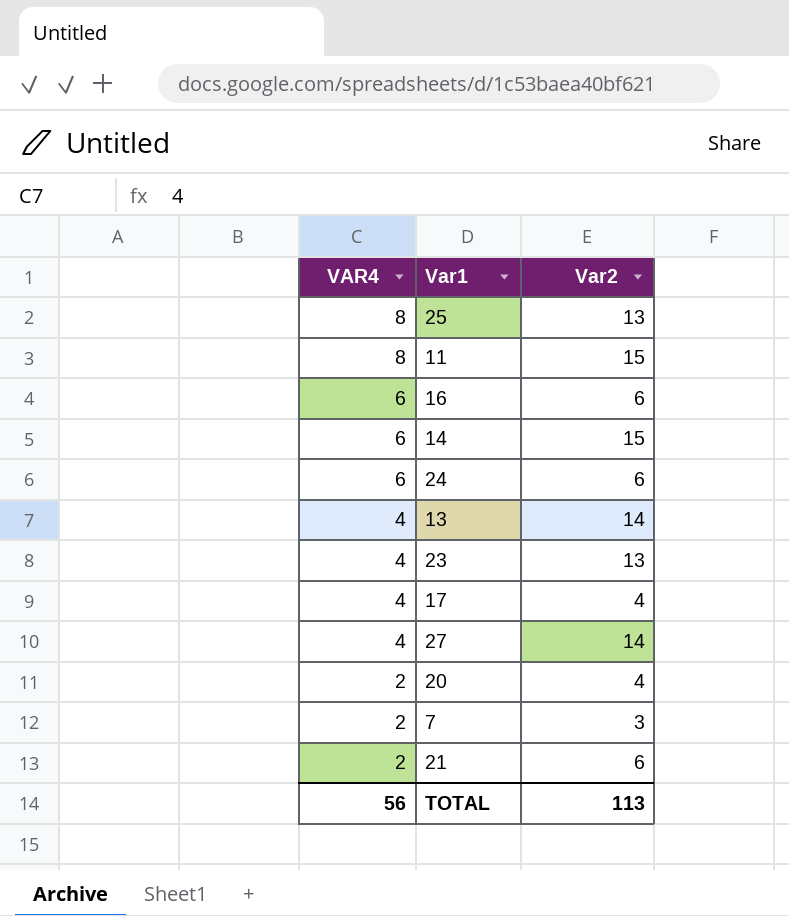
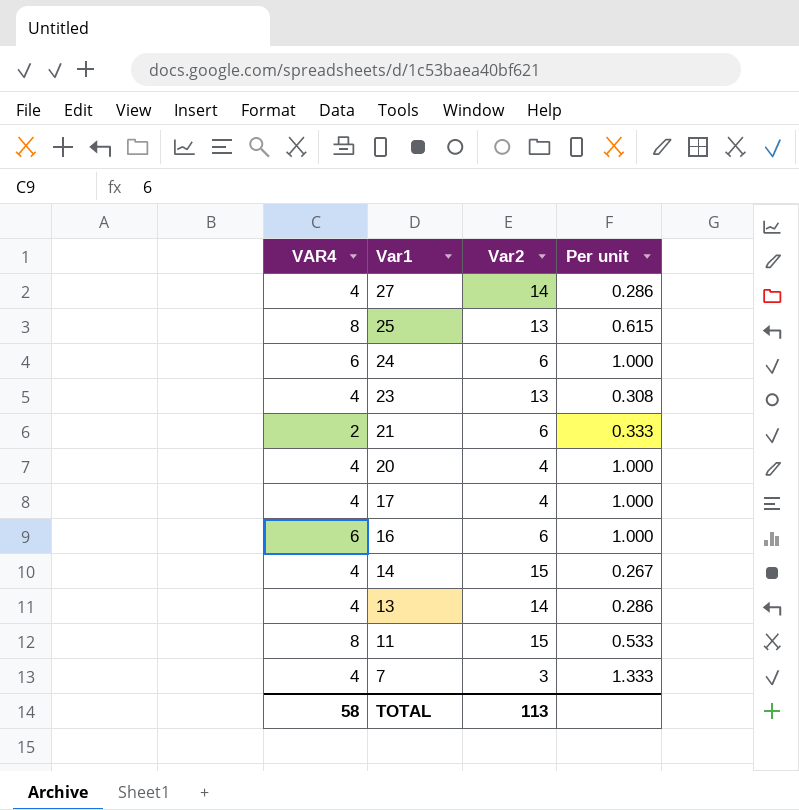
row order: VAR4 descending -> Var1 descending
column Per unit | formula: none -> [VAR4] / [Var2]
20 | VAR4: 2 -> 4
14 | VAR4: 6 -> 4
7 | VAR4: 2 -> 4
TOTAL | VAR4: 56 -> 58

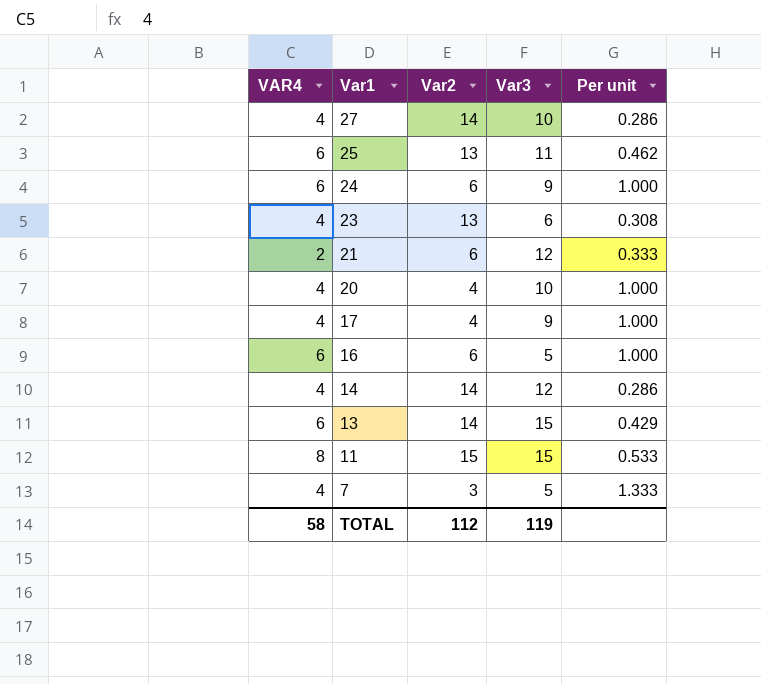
column Var3 | position: none -> 4
25 | VAR4: 8 -> 6
25 | Per unit: 0.615 -> 0.462
14 | Var2: 15 -> 14
14 | Per unit: 0.267 -> 0.286
13 | VAR4: 4 -> 6
13 | Per unit: 0.286 -> 0.429
TOTAL | Var2: 113 -> 112

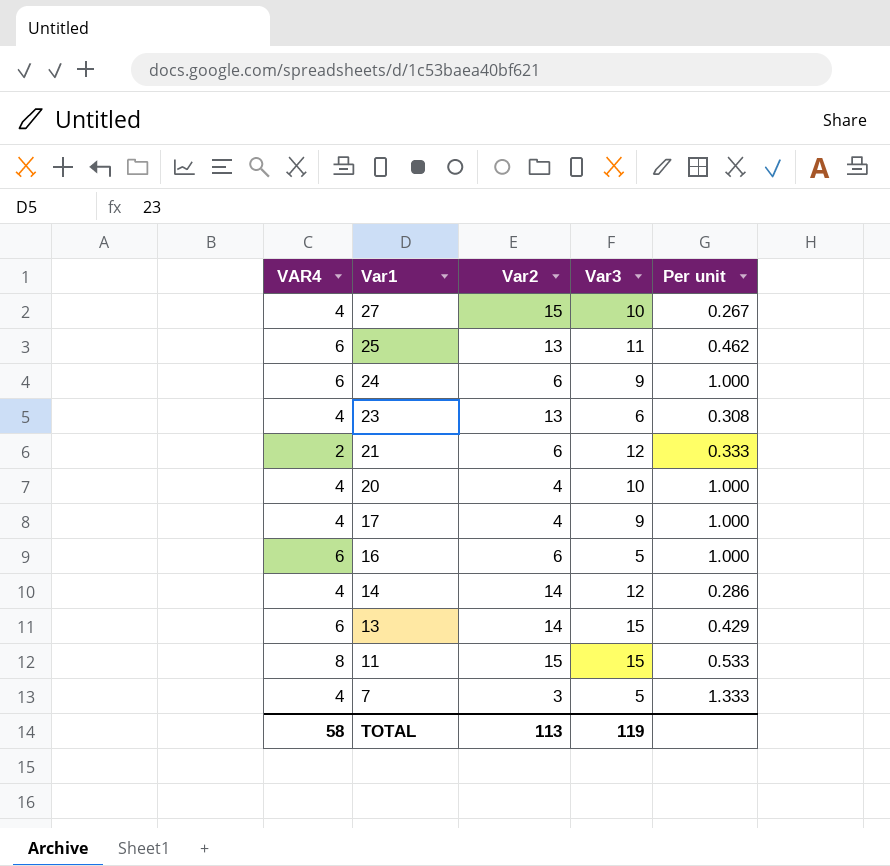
27 | Var2: 14 -> 15
27 | Per unit: 0.286 -> 0.267
TOTAL | Var2: 112 -> 113

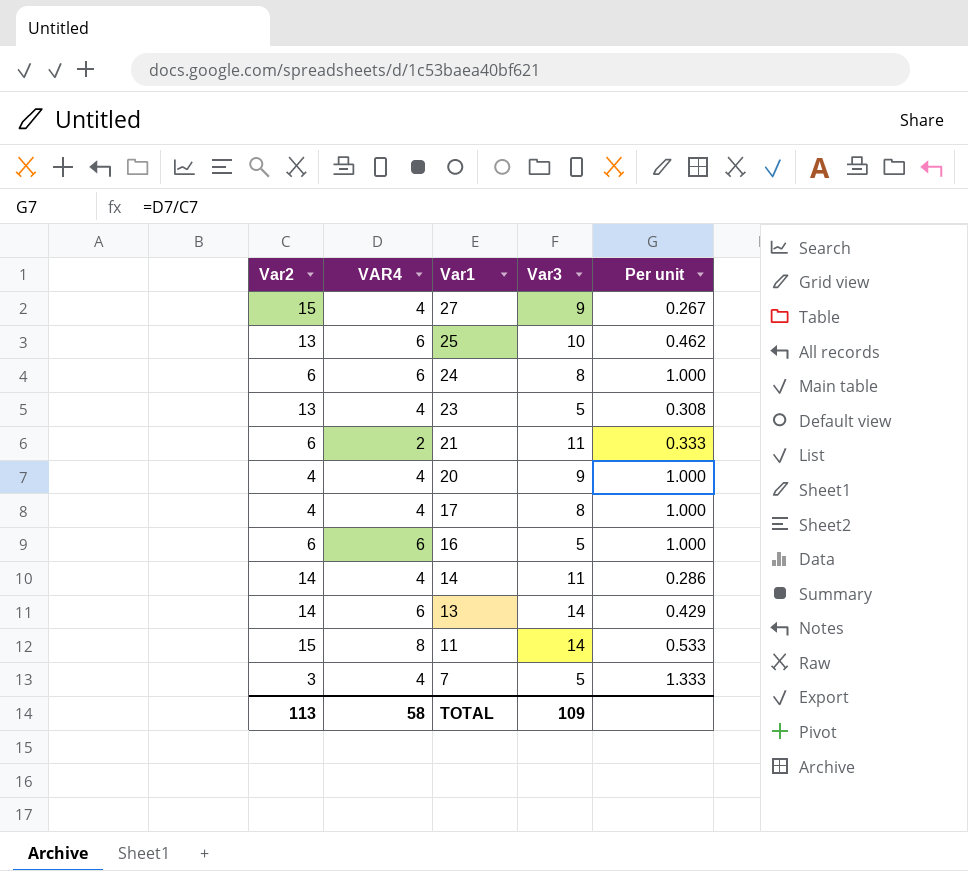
column Var2 | position: 3 -> 1
27 | Var3: 10 -> 9
25 | Var3: 11 -> 10
24 | Var3: 9 -> 8
23 | Var3: 6 -> 5
21 | Var3: 12 -> 11
20 | Var3: 10 -> 9
17 | Var3: 9 -> 8
14 | Var3: 12 -> 11
13 | Var3: 15 -> 14
11 | Var3: 15 -> 14
TOTAL | Var3: 119 -> 109

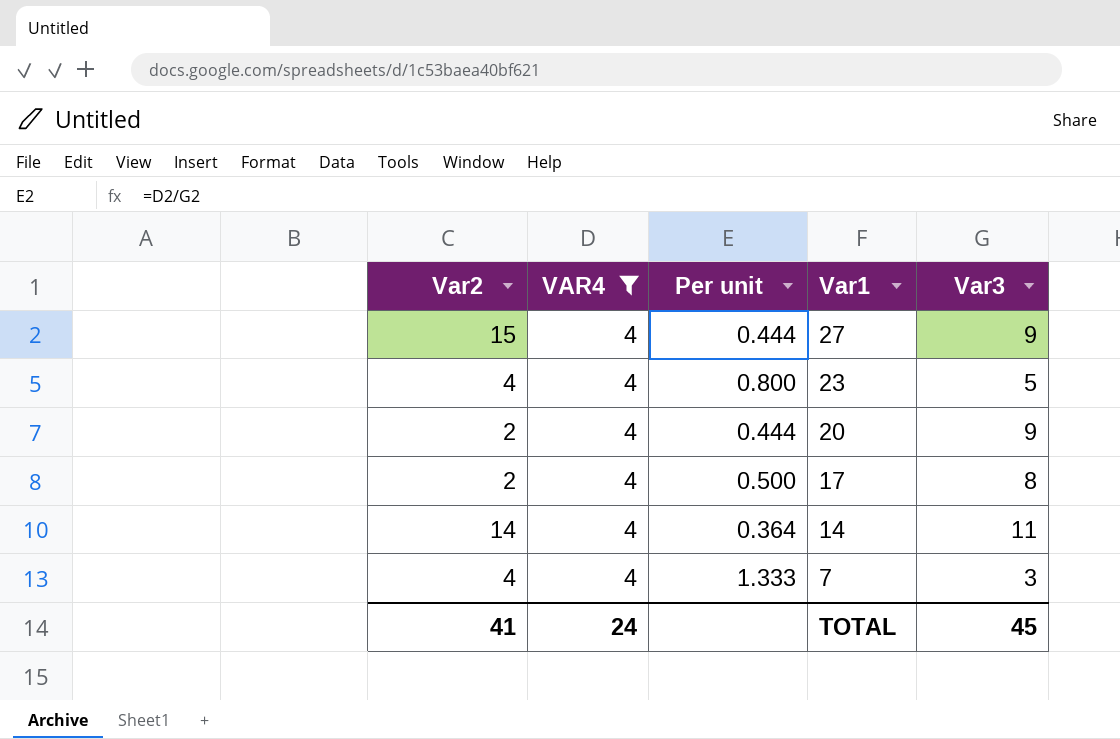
filter: none -> VAR4 = 4
column Per unit | formula: [VAR4] / [Var2] -> [VAR4] / [Var3]
column Per unit | position: 5 -> 3
23 | Var2: 13 -> 4
20 | Var2: 4 -> 2
17 | Var2: 4 -> 2
7 | Var2: 3 -> 4
7 | Var3: 5 -> 3
TOTAL | Var2: 113 -> 41
TOTAL | VAR4: 58 -> 24
TOTAL | Var3: 109 -> 45

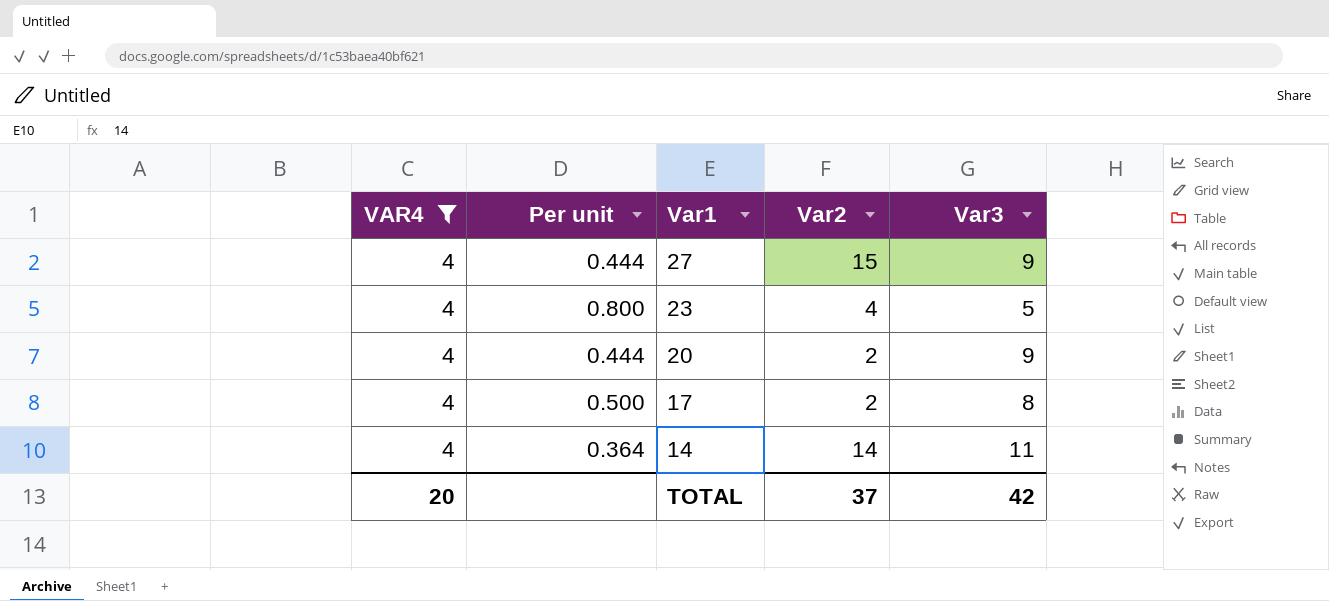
column Var2 | position: 1 -> 4
row 7: 4 | 4 | 1.333 | 3 -> none
TOTAL | VAR4: 24 -> 20
TOTAL | Var2: 41 -> 37
TOTAL | Var3: 45 -> 42

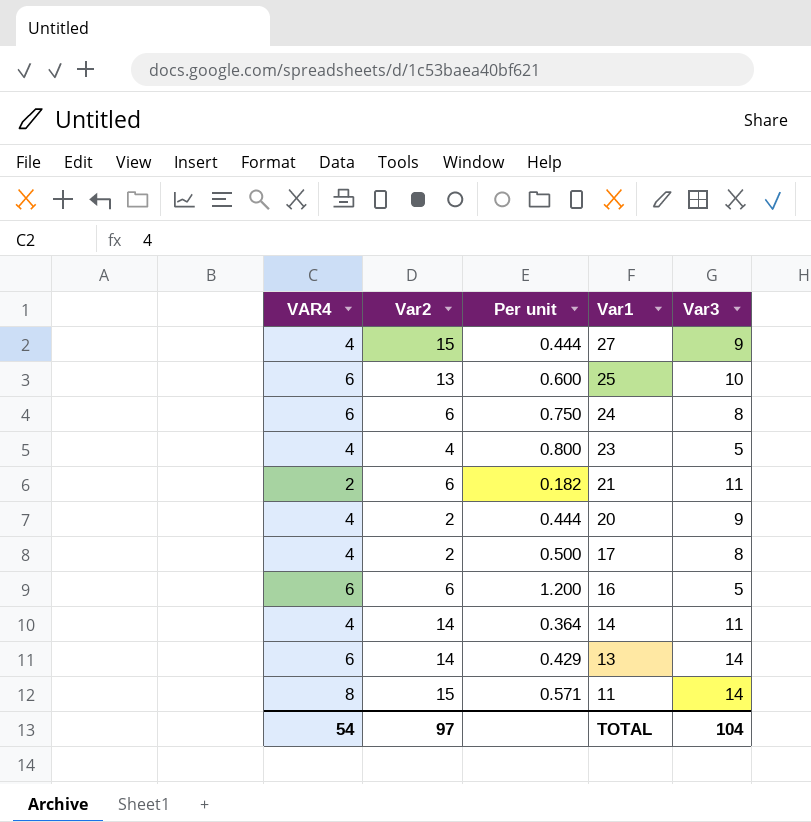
filter: VAR4 = 4 -> none
column Var2 | position: 4 -> 2
TOTAL | VAR4: 20 -> 54
TOTAL | Var2: 37 -> 97
TOTAL | Var3: 42 -> 104

